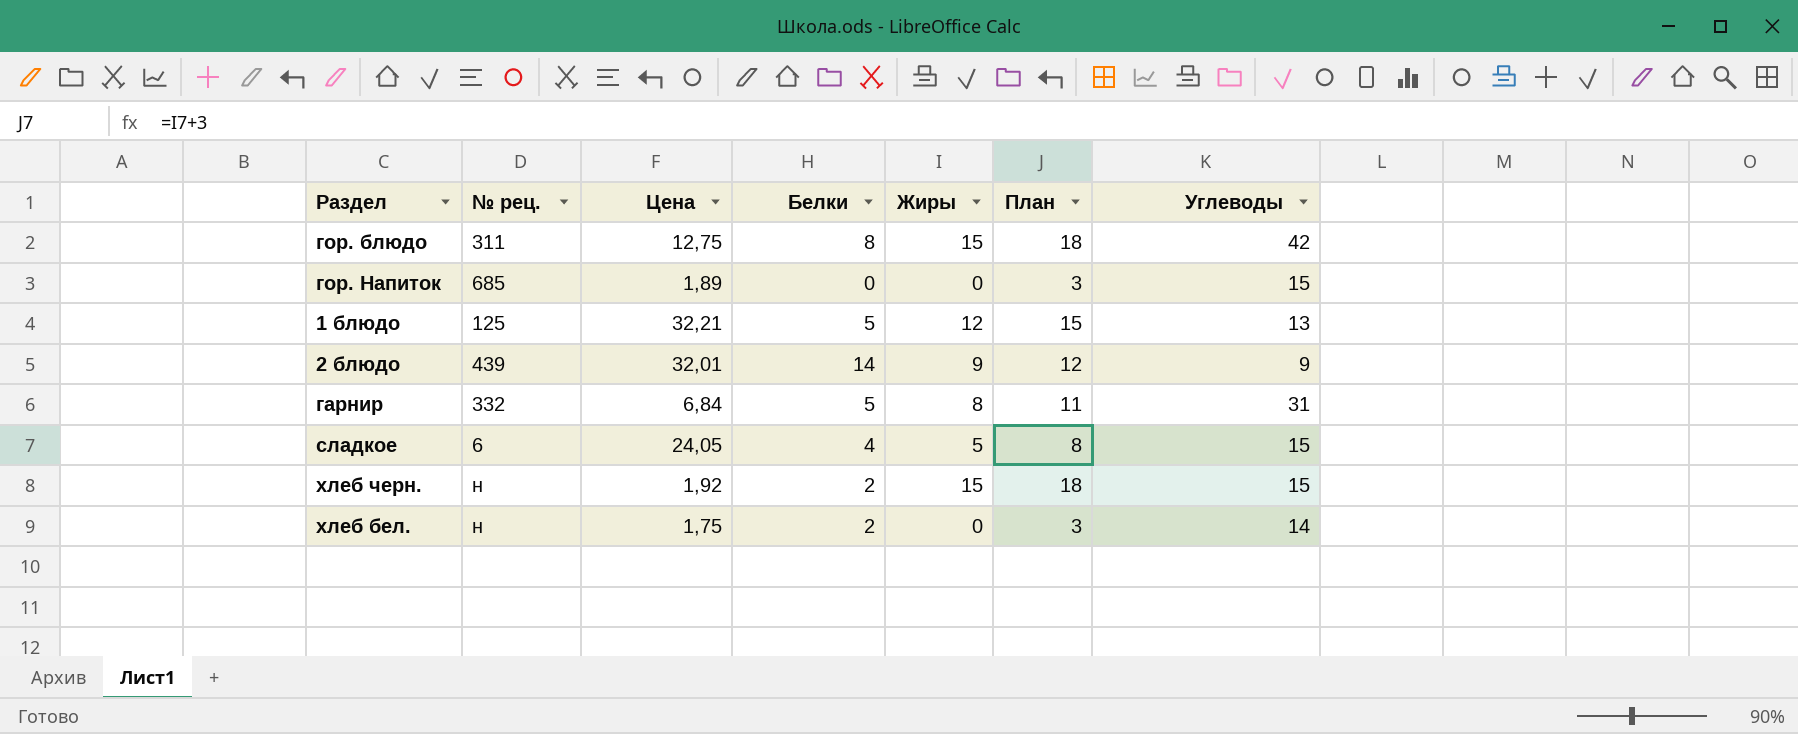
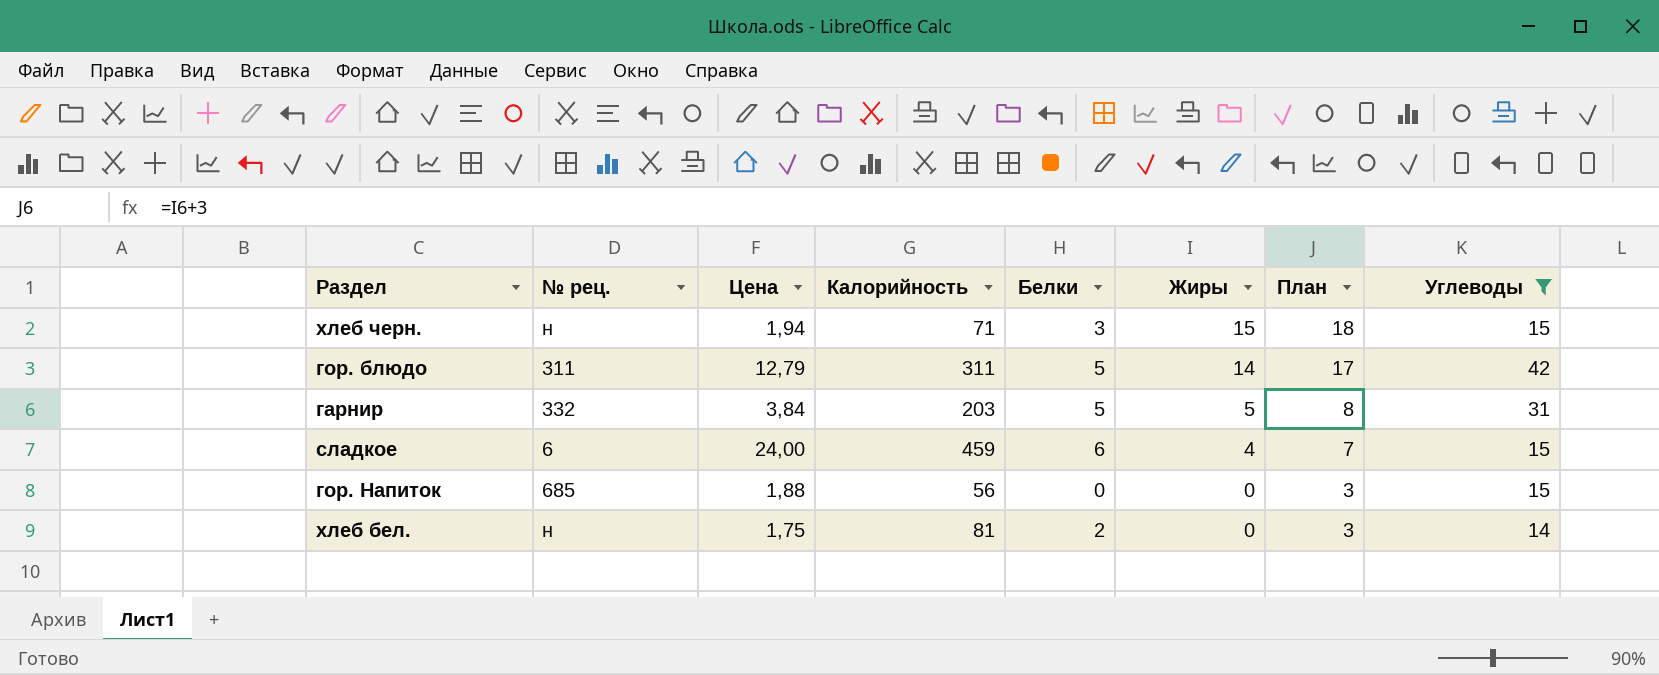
filter: none -> Углеводы >= 14
row order: none -> Жиры descending
column Калорийность | position: none -> 4
хлеб черн. | Цена: 1,92 -> 1,94
хлеб черн. | Белки: 2 -> 3
гор. блюдо | Цена: 12,75 -> 12,79
гор. блюдо | Белки: 8 -> 5
гор. блюдо | Жиры: 15 -> 14
гор. блюдо | План: 18 -> 17
гарнир | Цена: 6,84 -> 3,84
гарнир | Жиры: 8 -> 5
гарнир | План: 11 -> 8
сладкое | Цена: 24,05 -> 24,00
сладкое | Белки: 4 -> 6
сладкое | Жиры: 5 -> 4
сладкое | План: 8 -> 7
гор. Напиток | Цена: 1,89 -> 1,88

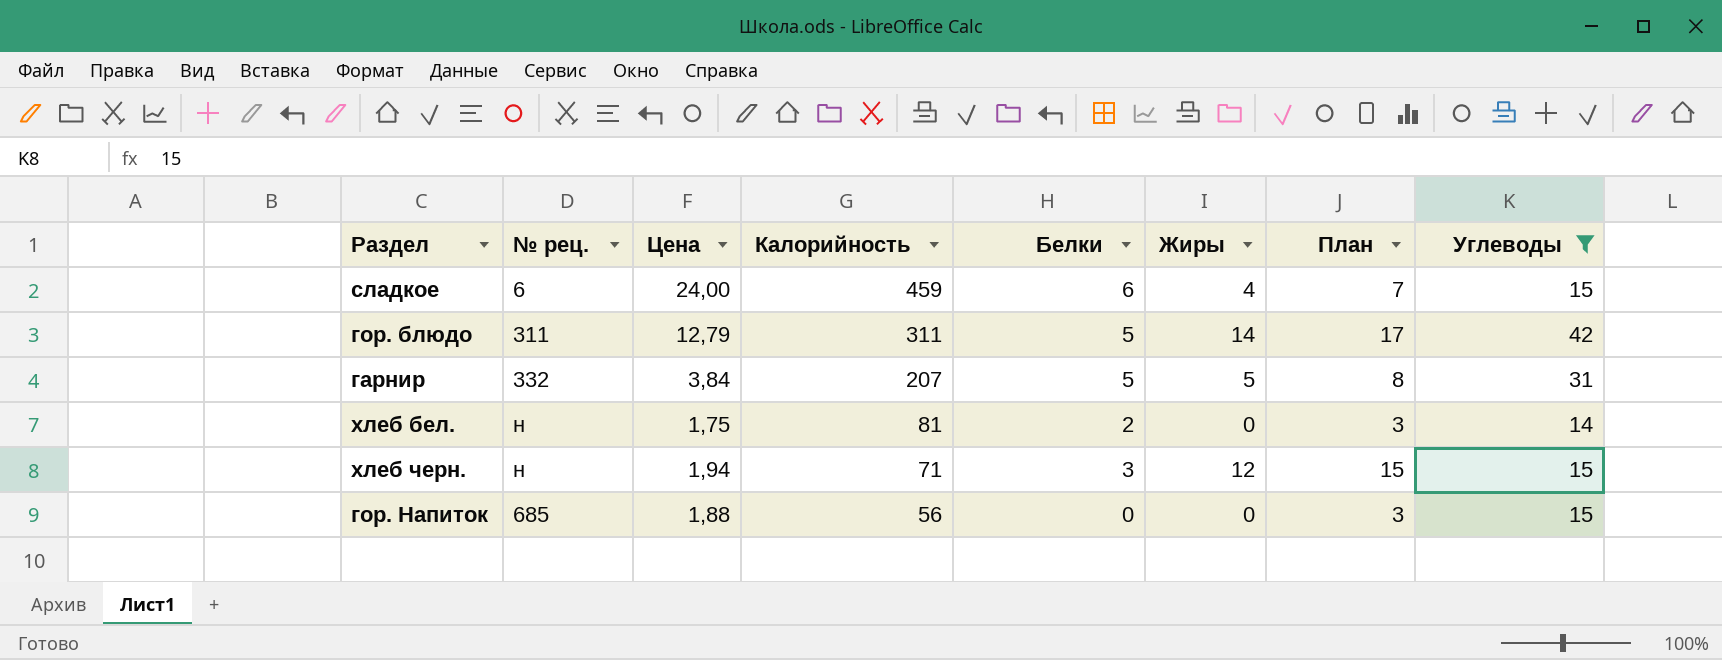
row order: Жиры descending -> Калорийность descending
гарнир | Калорийность: 203 -> 207
хлеб черн. | Жиры: 15 -> 12
хлеб черн. | План: 18 -> 15

